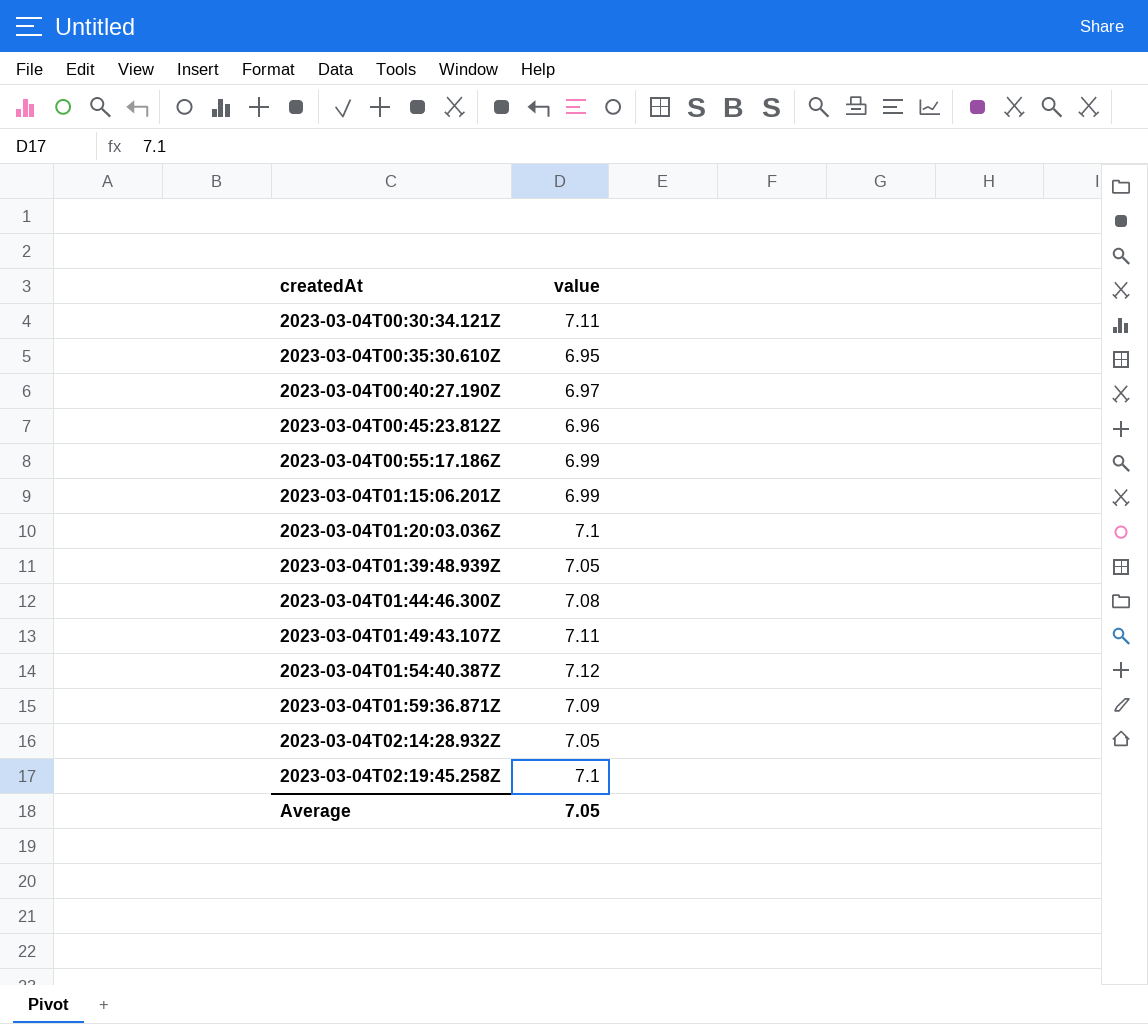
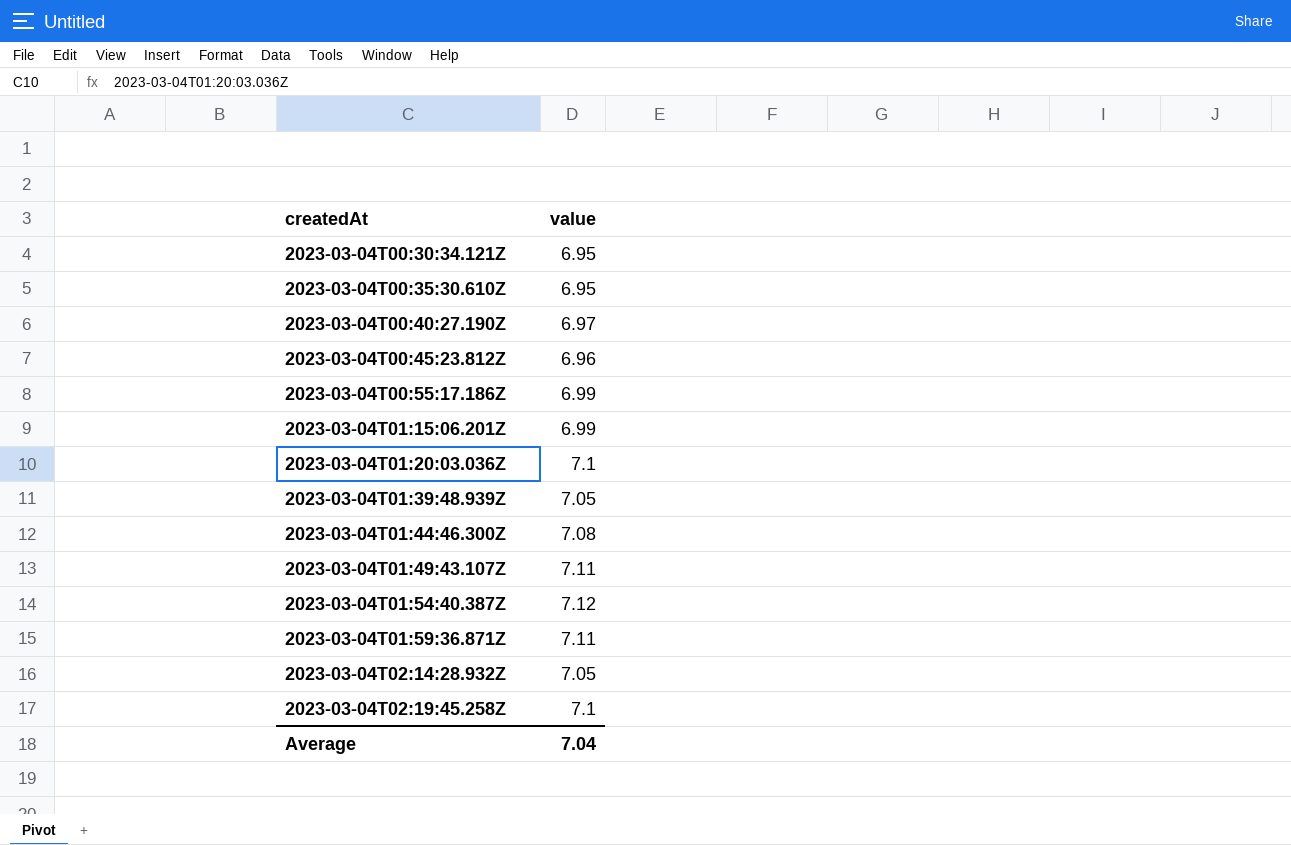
2023-03-04T00:30:34.121Z | value: 7.11 -> 6.95
2023-03-04T01:59:36.871Z | value: 7.09 -> 7.11
Average | value: 7.05 -> 7.04

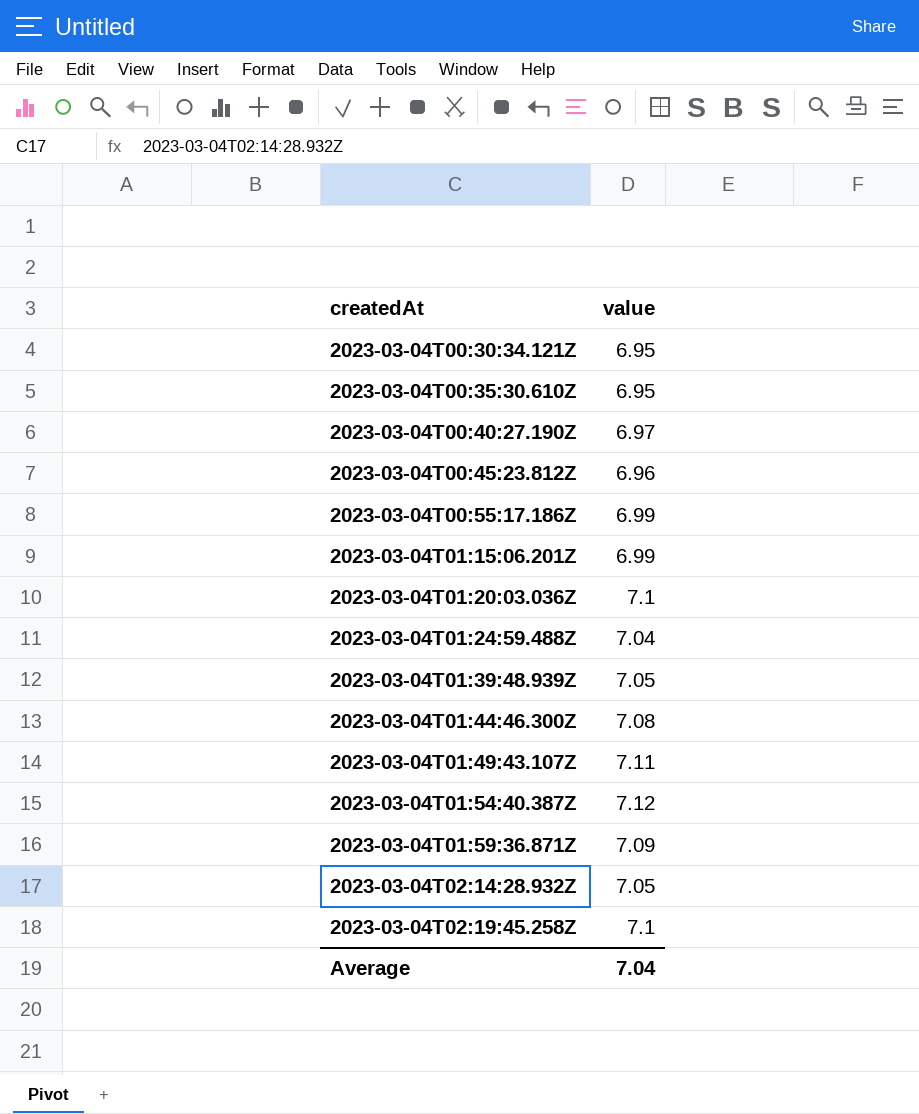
row 2023-03-04T01:24:59.488Z: none -> 7.04
2023-03-04T01:59:36.871Z | value: 7.11 -> 7.09

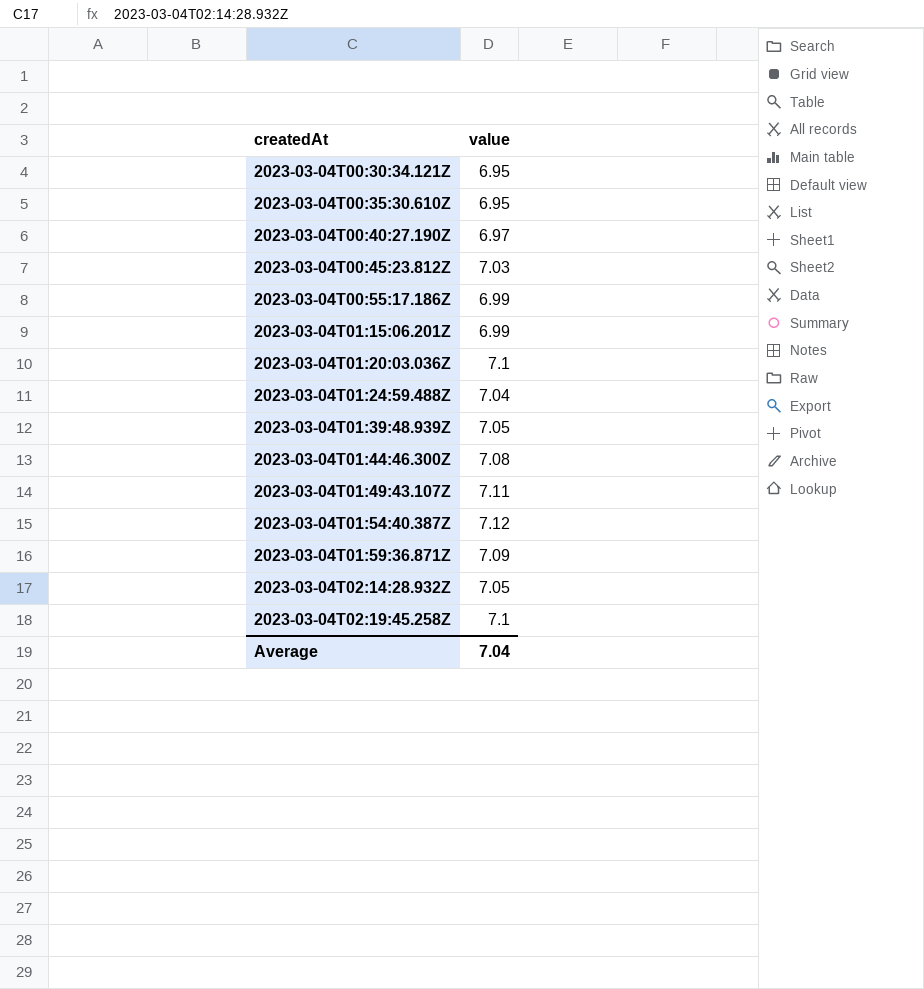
2023-03-04T00:45:23.812Z | value: 6.96 -> 7.03

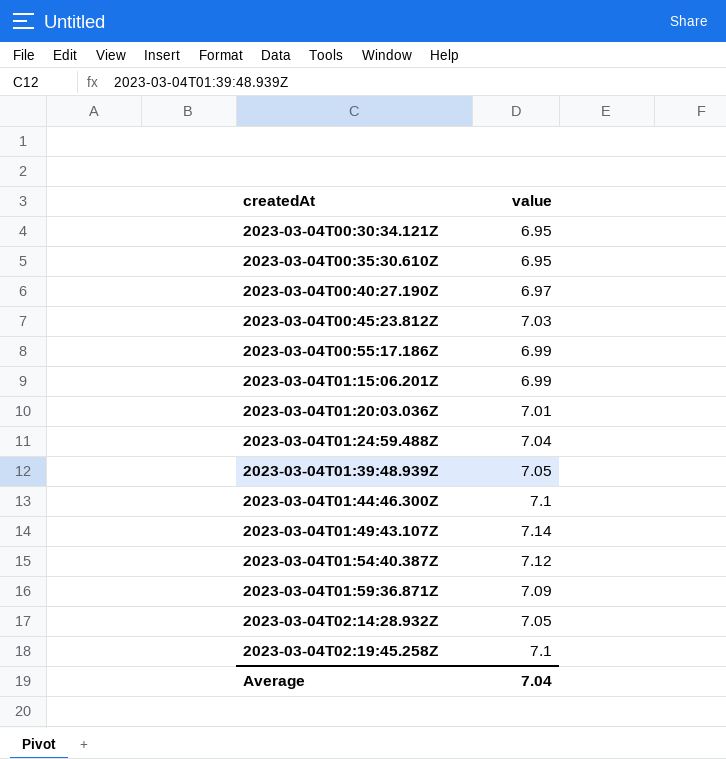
2023-03-04T01:20:03.036Z | value: 7.1 -> 7.01
2023-03-04T01:44:46.300Z | value: 7.08 -> 7.1
2023-03-04T01:49:43.107Z | value: 7.11 -> 7.14

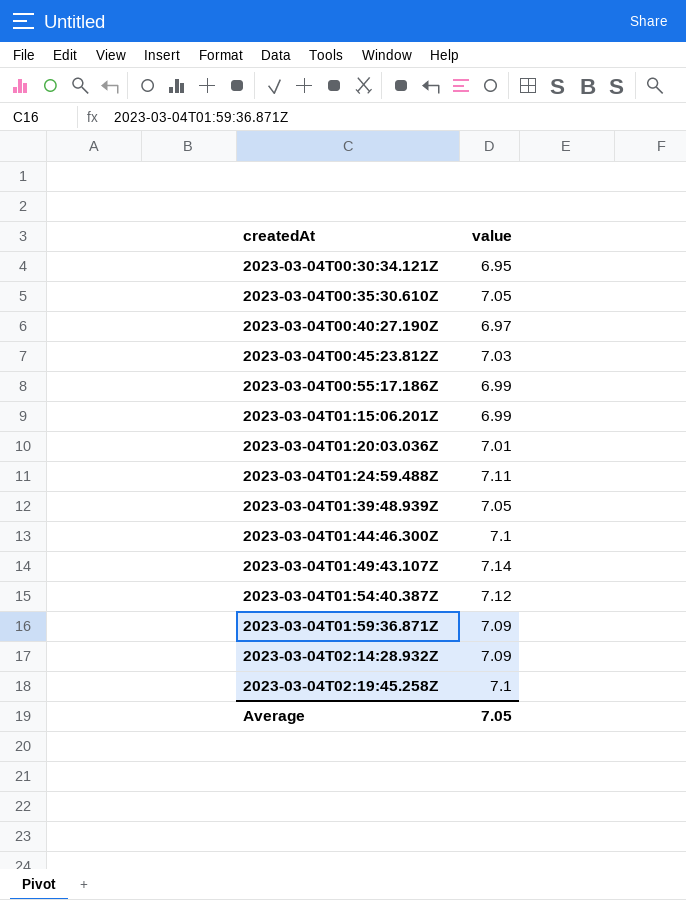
2023-03-04T00:35:30.610Z | value: 6.95 -> 7.05
2023-03-04T01:24:59.488Z | value: 7.04 -> 7.11
2023-03-04T02:14:28.932Z | value: 7.05 -> 7.09
Average | value: 7.04 -> 7.05

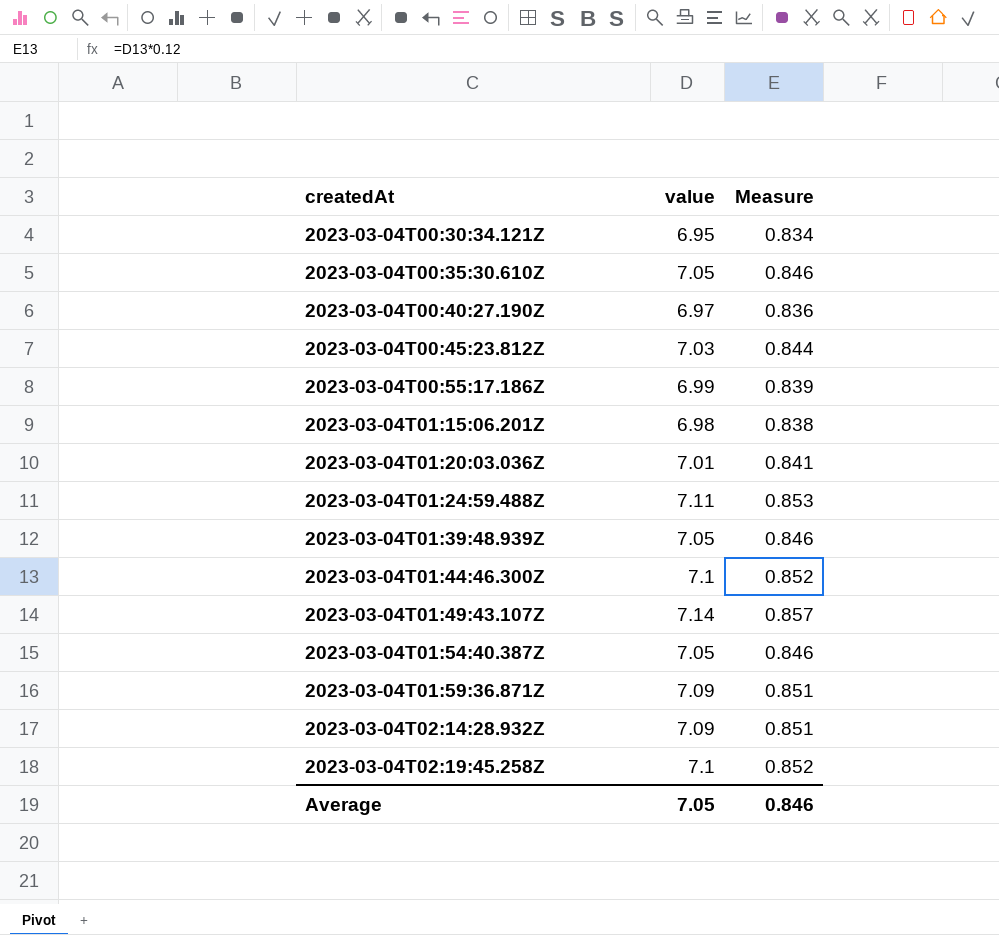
column Measure | formula: none -> [value] * 0.12
2023-03-04T01:15:06.201Z | value: 6.99 -> 6.98
2023-03-04T01:54:40.387Z | value: 7.12 -> 7.05

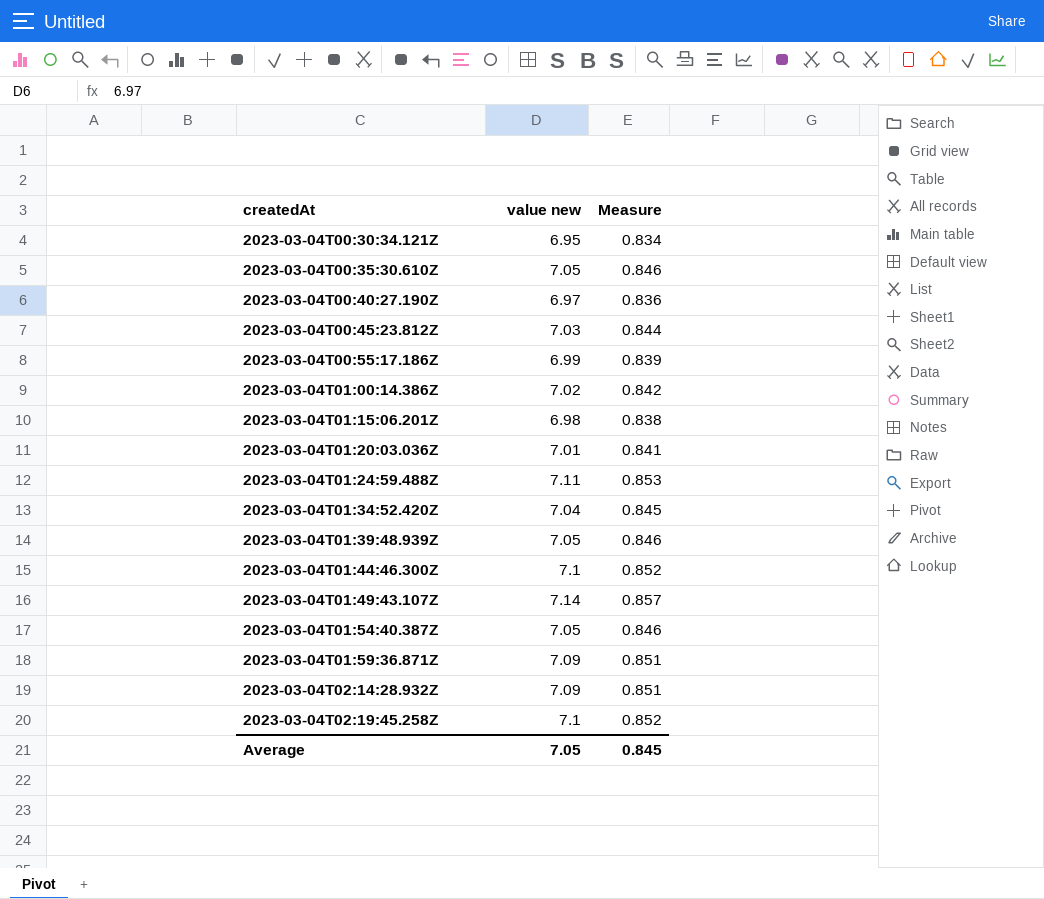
column name: value -> value new
row 2023-03-04T01:00:14.386Z: none -> 7.02 | 0.842
row 2023-03-04T01:34:52.420Z: none -> 7.04 | 0.845
Average | Measure: 0.846 -> 0.845

